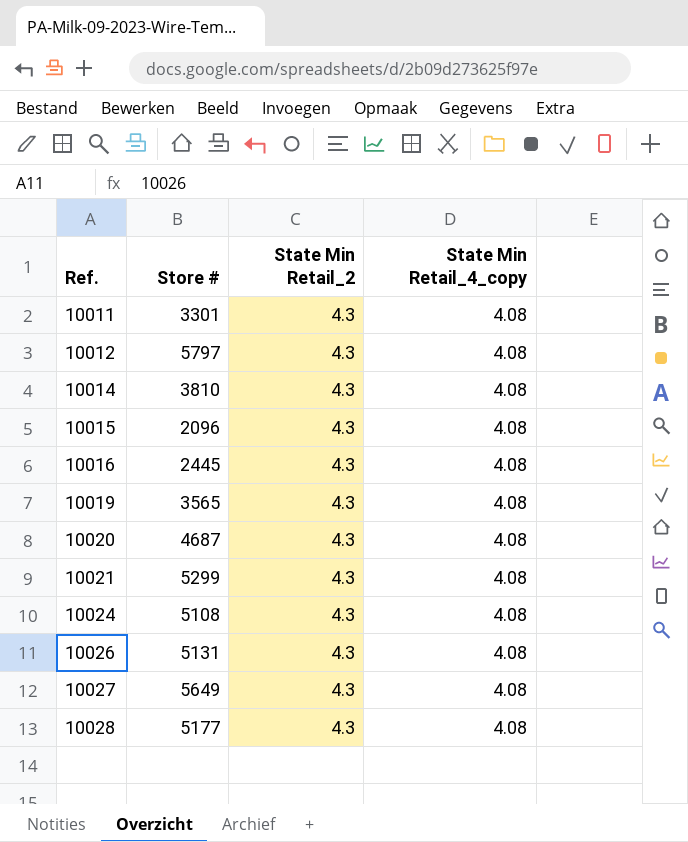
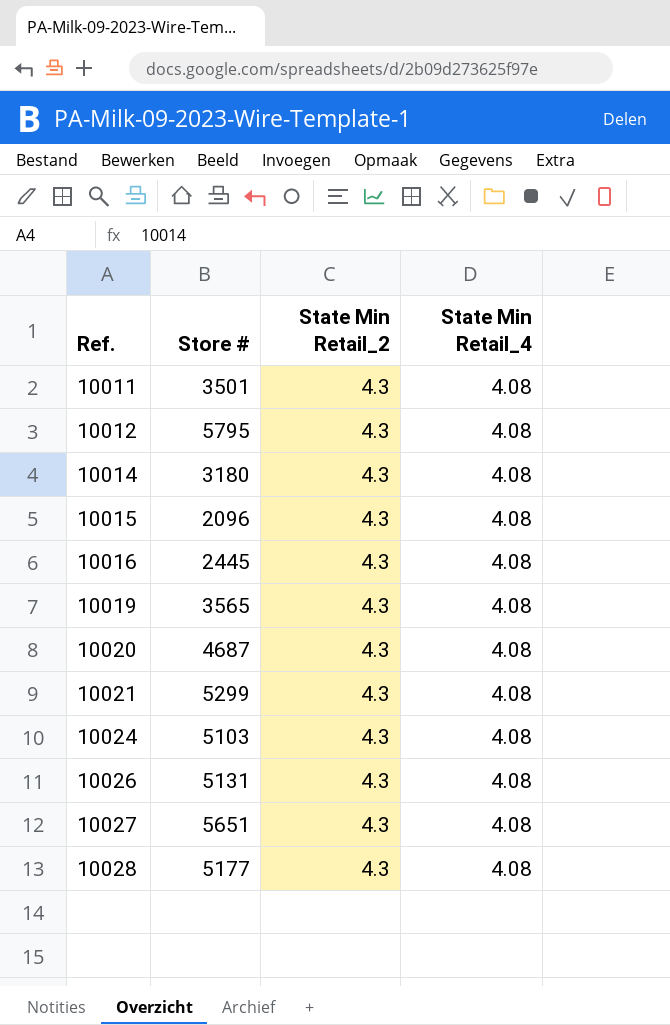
column name: State Min Retail_4_copy -> State Min Retail_4
10011 | Store #: 3301 -> 3501
10012 | Store #: 5797 -> 5795
10014 | Store #: 3810 -> 3180
10024 | Store #: 5108 -> 5103
10027 | Store #: 5649 -> 5651

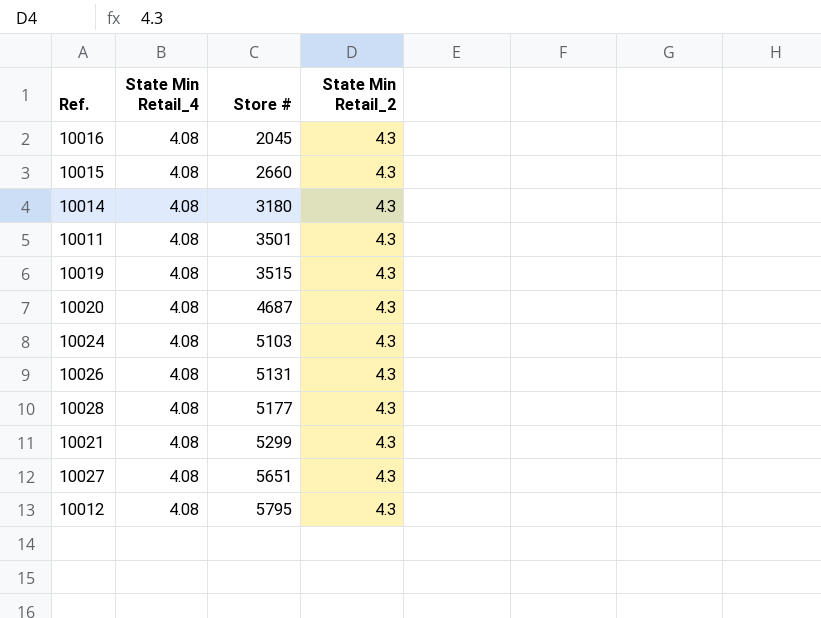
row order: Ref. ascending -> Store # ascending
column State Min Retail_4 | position: 4 -> 2
10016 | Store #: 2445 -> 2045
10015 | Store #: 2096 -> 2660
10019 | Store #: 3565 -> 3515

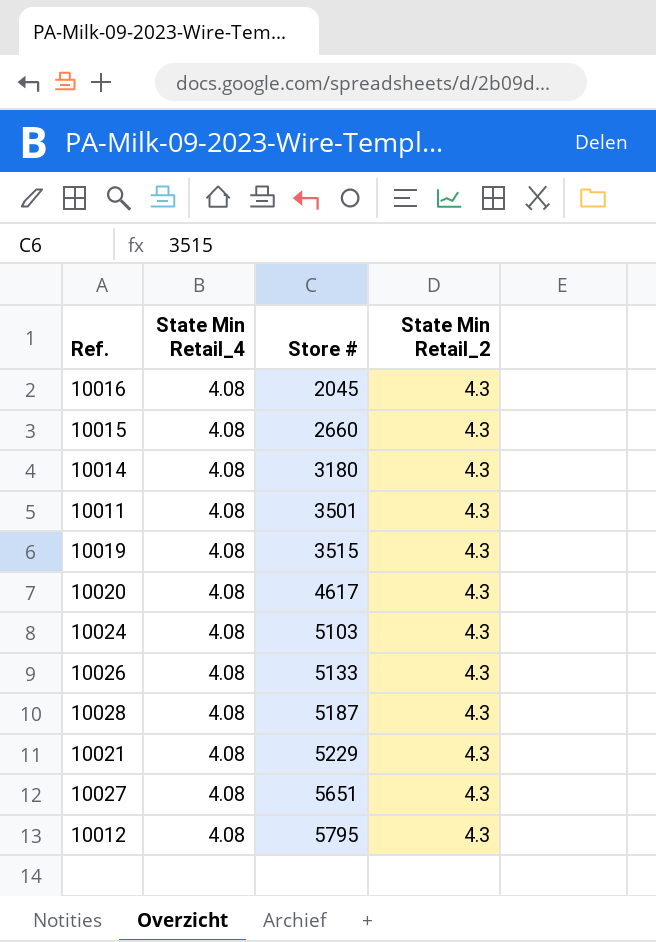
10020 | Store #: 4687 -> 4617
10026 | Store #: 5131 -> 5133
10028 | Store #: 5177 -> 5187
10021 | Store #: 5299 -> 5229

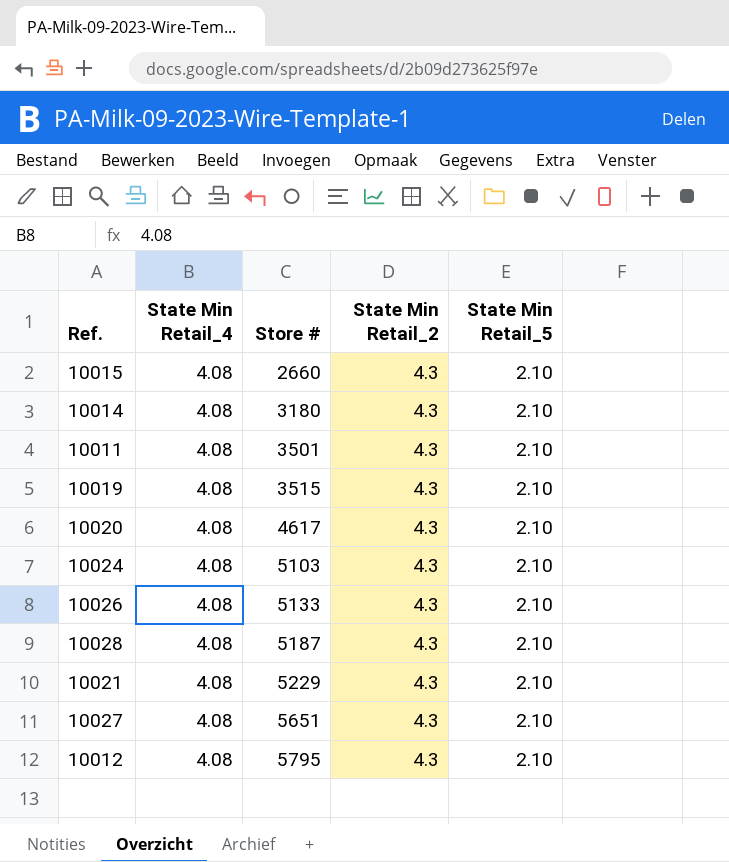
column State Min Retail_5 | position: none -> 5
row 10016: 4.08 | 2045 | 4.3 -> none

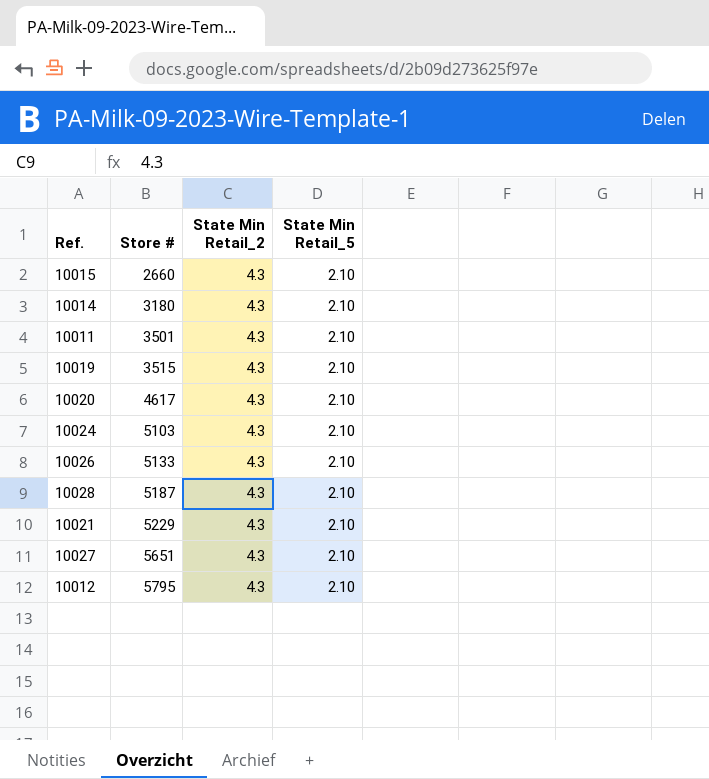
column State Min Retail_4 | position: 2 -> none

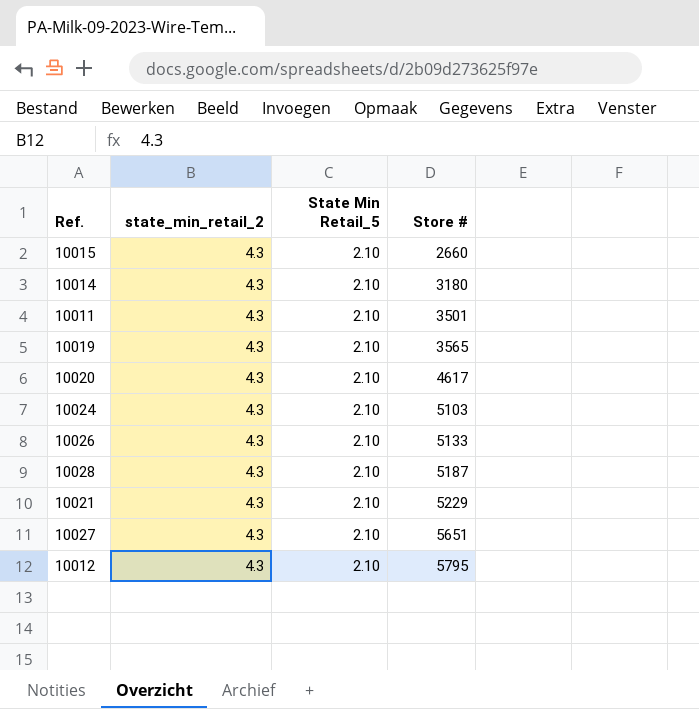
column name: State Min Retail_2 -> state_min_retail_2
column Store # | position: 2 -> 4
10019 | Store #: 3515 -> 3565

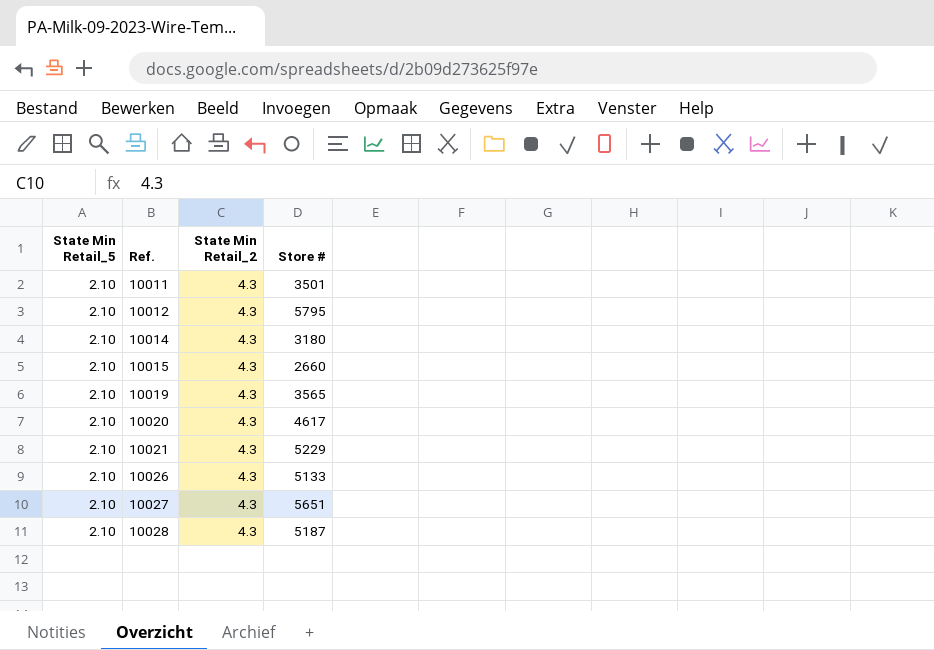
row order: Store # ascending -> Ref. ascending
column State Min Retail_5 | position: 3 -> 1
column name: state_min_retail_2 -> State Min Retail_2
row 10024: 4.3 | 2.10 | 5103 -> none

